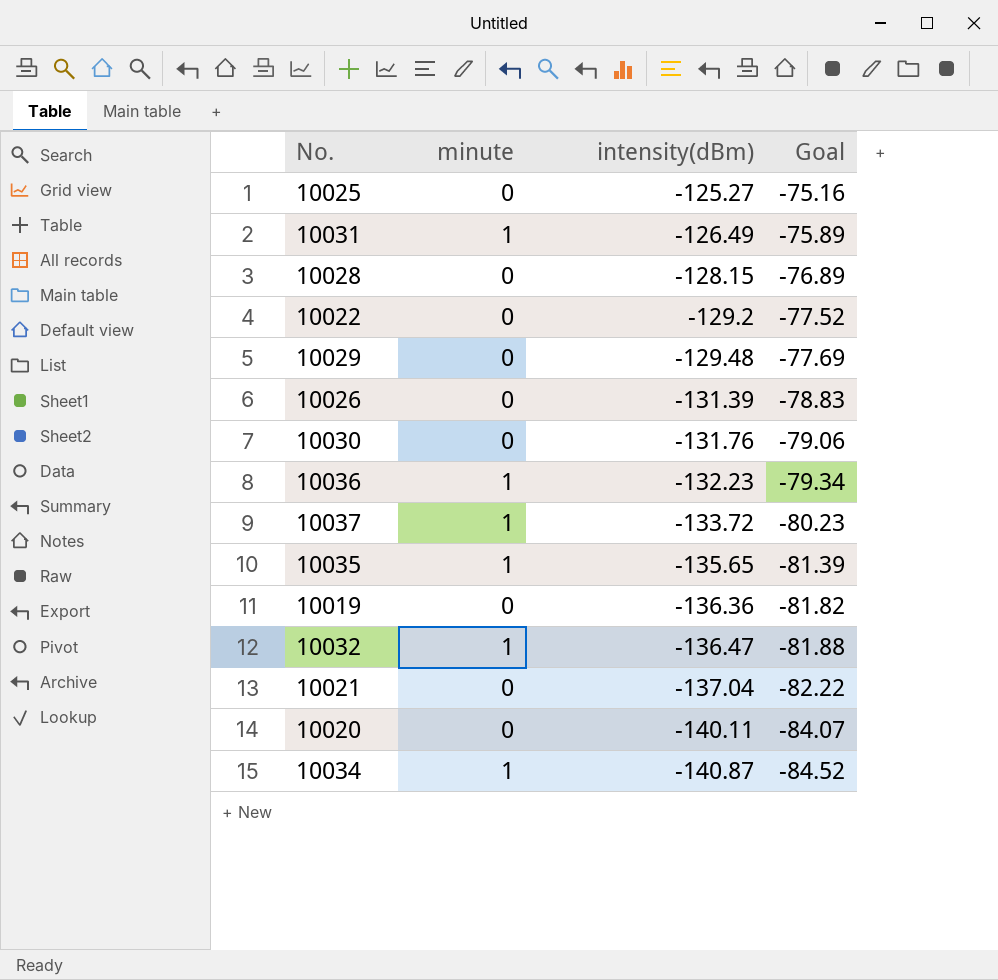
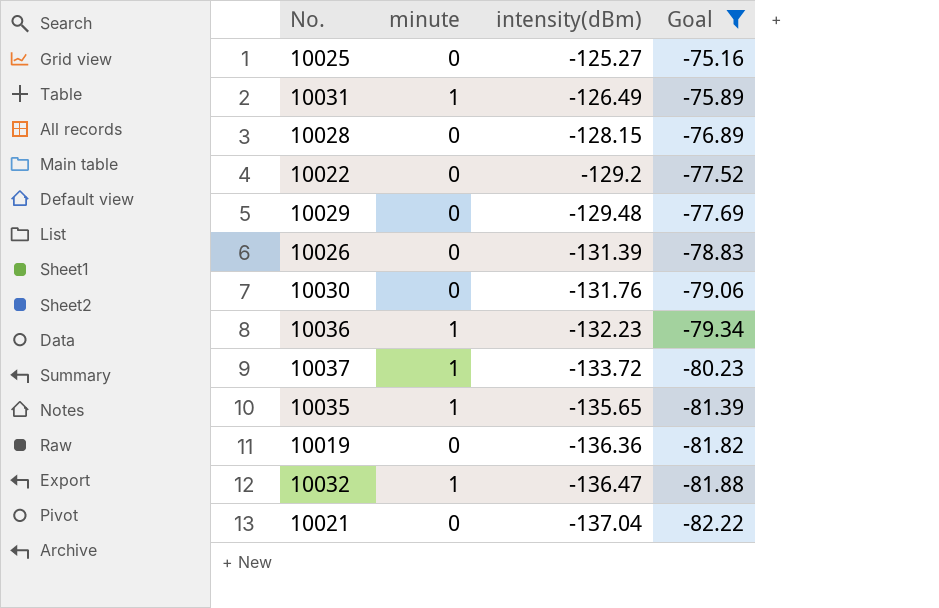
filter: none -> Goal >= -82.22

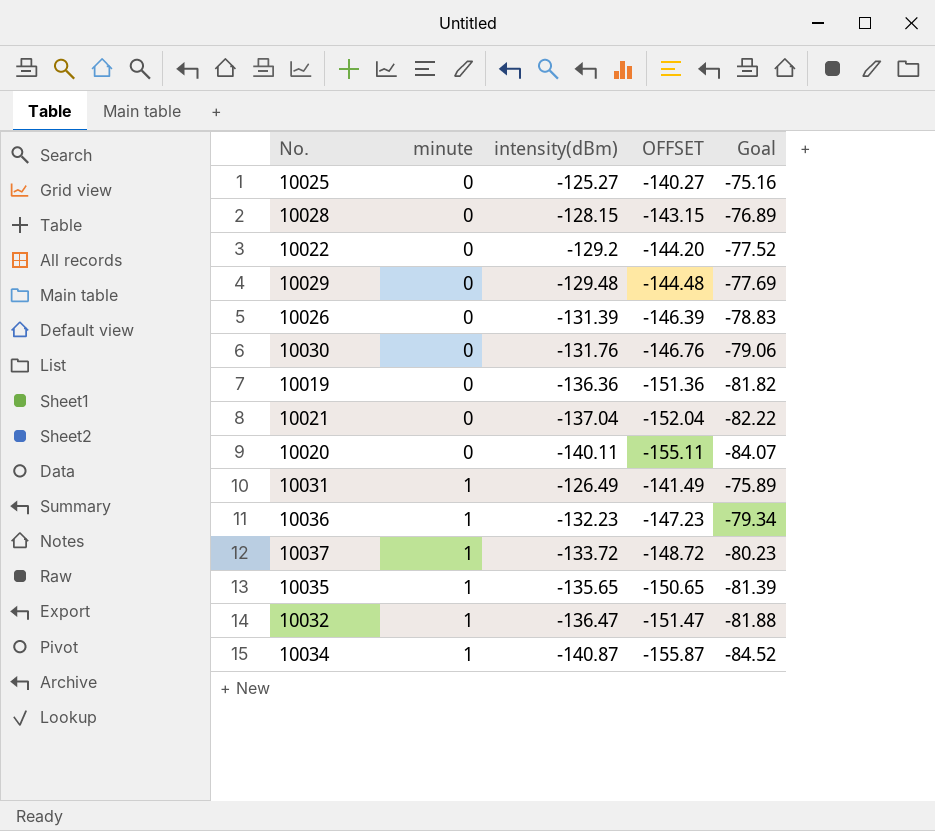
filter: Goal >= -82.22 -> none
row order: intensity(dBm) descending -> minute ascending
column OFFSET | formula: none -> [intensity(dBm)] - 15

